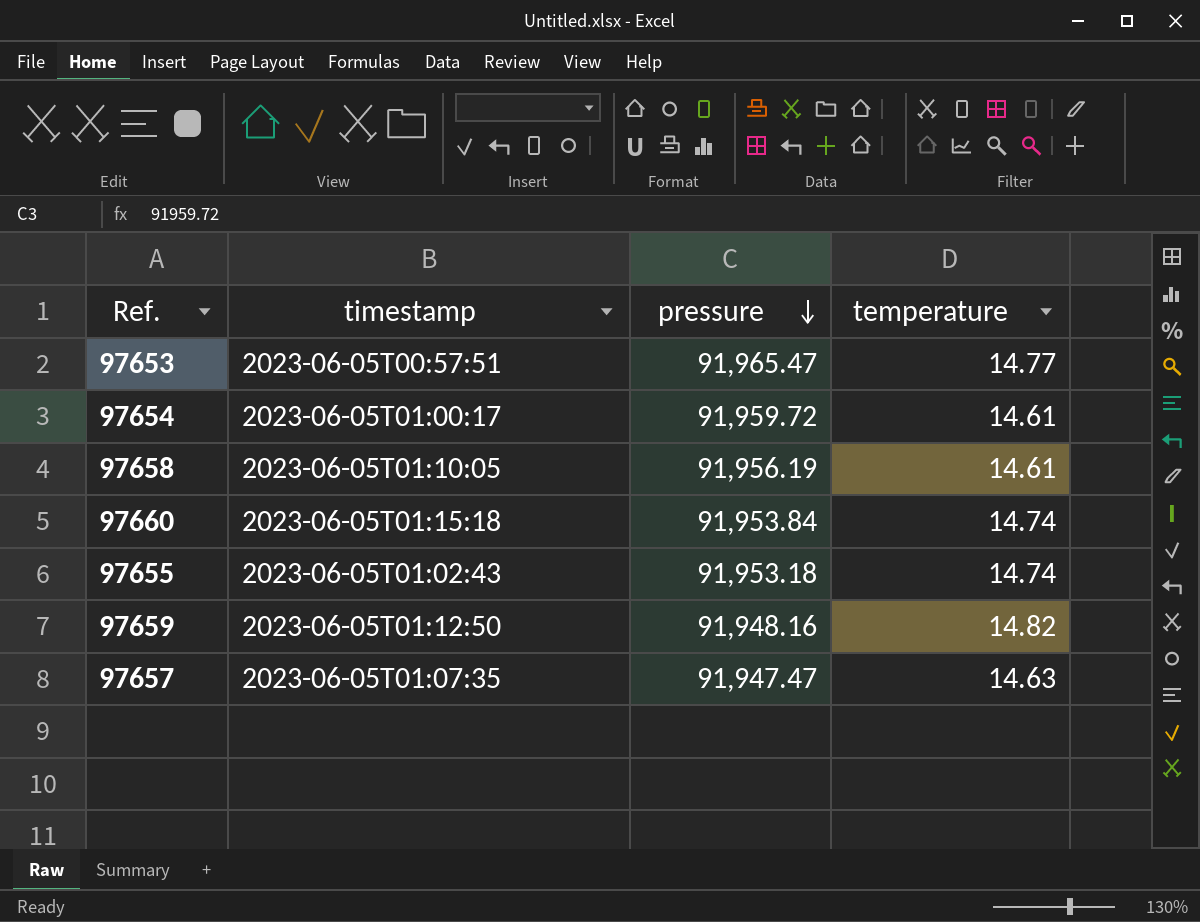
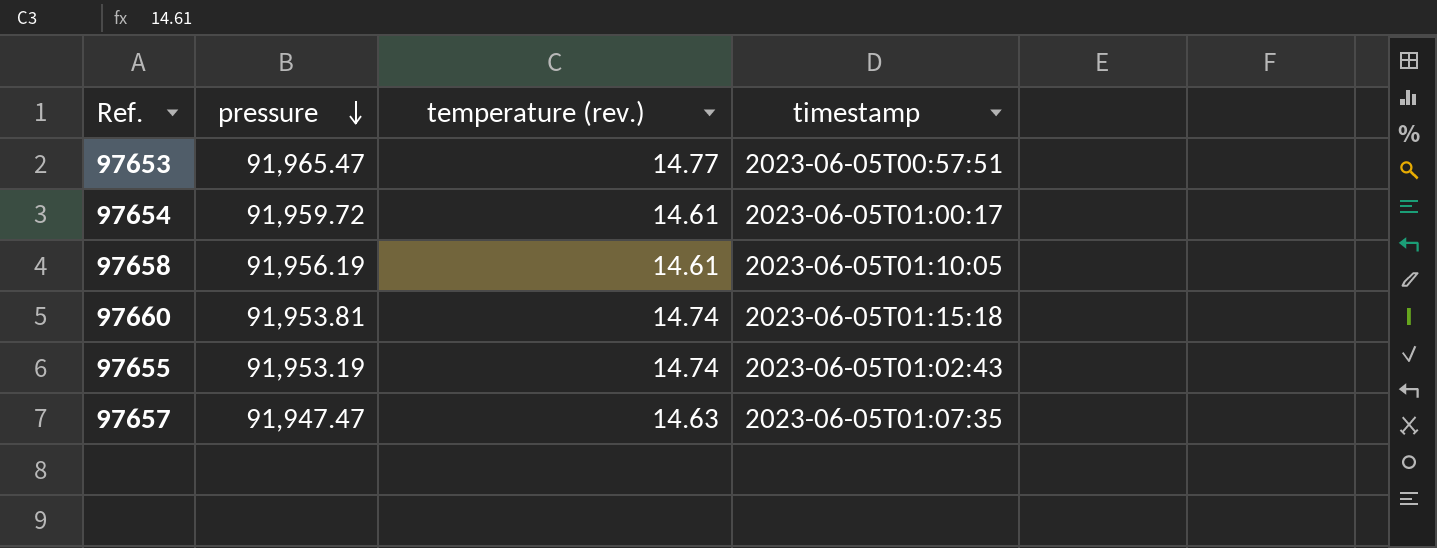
column name: temperature -> temperature (rev.)
column timestamp | position: 2 -> 4
row 97659: 2023-06-05T01:12:50 | 91,948.16 | 14.82 -> none
97660 | pressure: 91,953.84 -> 91,953.81
97655 | pressure: 91,953.18 -> 91,953.19

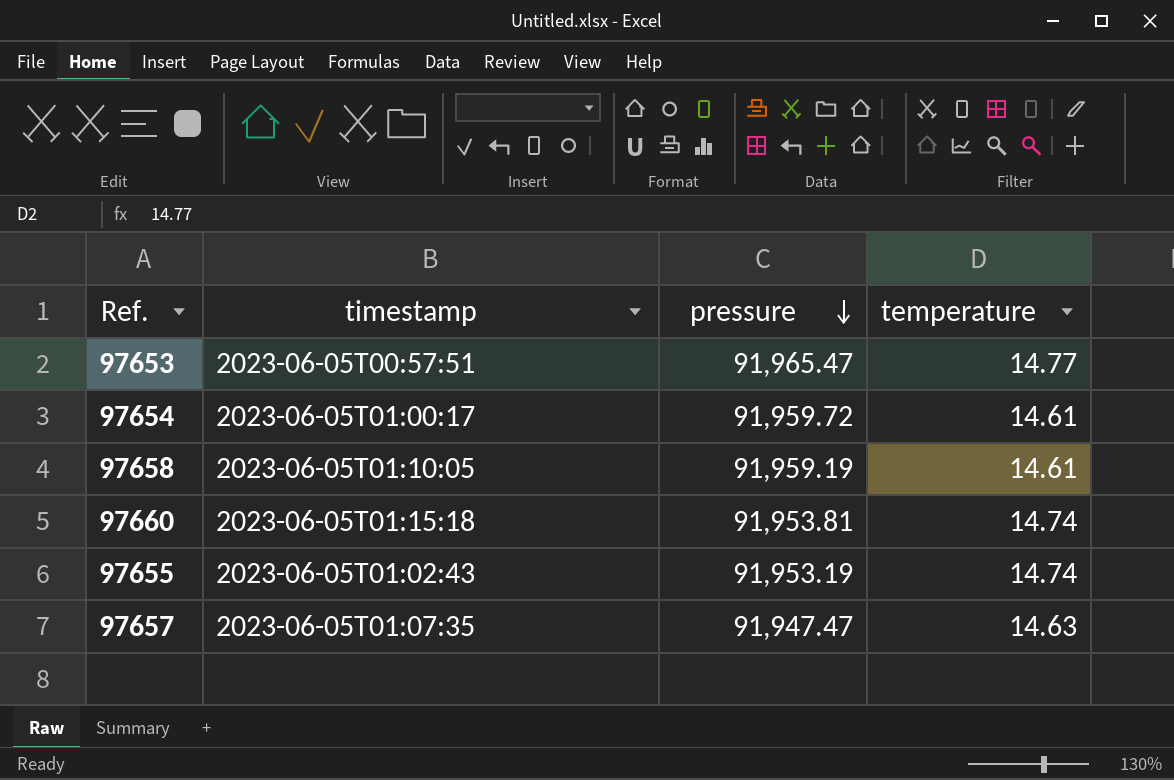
column timestamp | position: 4 -> 2
column name: temperature (rev.) -> temperature
97658 | pressure: 91,956.19 -> 91,959.19

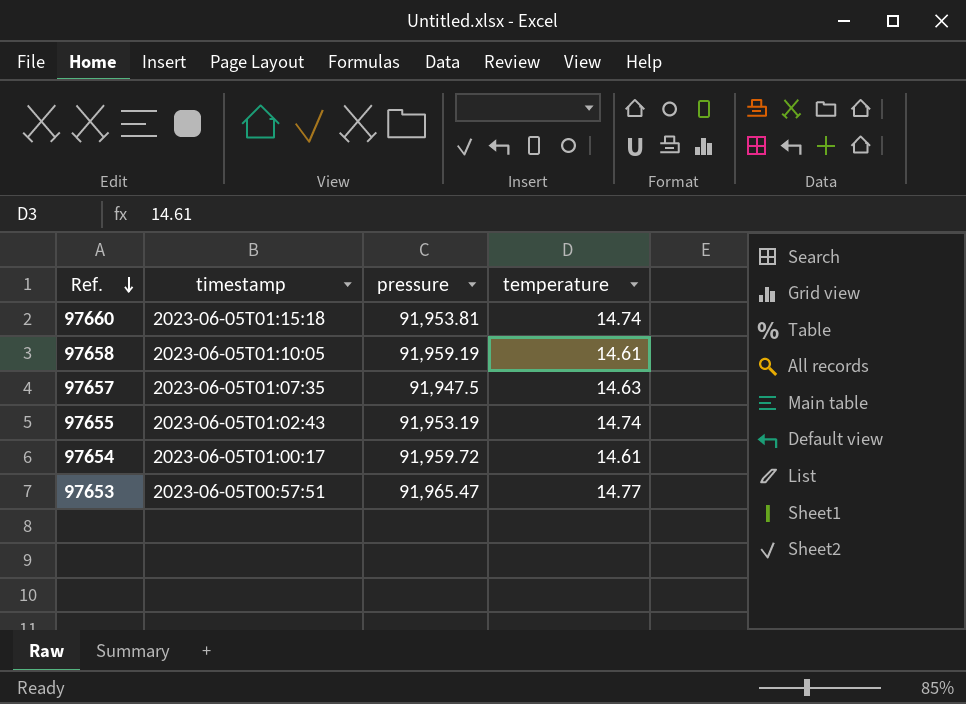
row order: pressure descending -> Ref. descending
97657 | pressure: 91,947.47 -> 91,947.5

